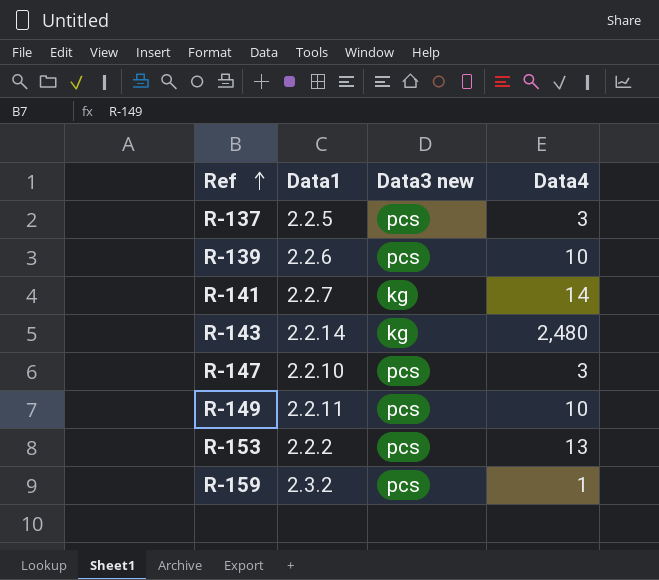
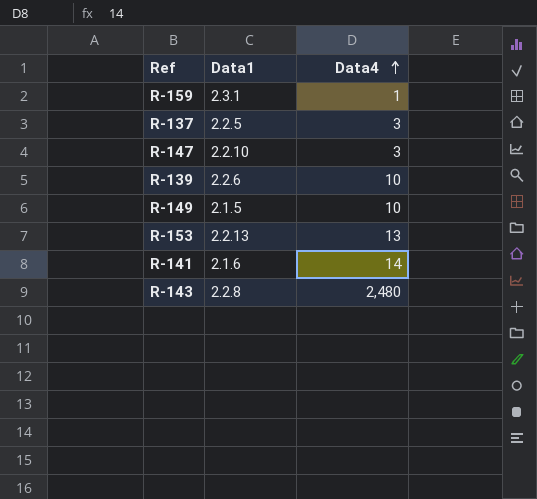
row order: Ref ascending -> Data4 ascending
column Data3 new | position: 3 -> none
R-159 | Data1: 2.3.2 -> 2.3.1
R-149 | Data1: 2.2.11 -> 2.1.5
R-153 | Data1: 2.2.2 -> 2.2.13
R-141 | Data1: 2.2.7 -> 2.1.6
R-143 | Data1: 2.2.14 -> 2.2.8

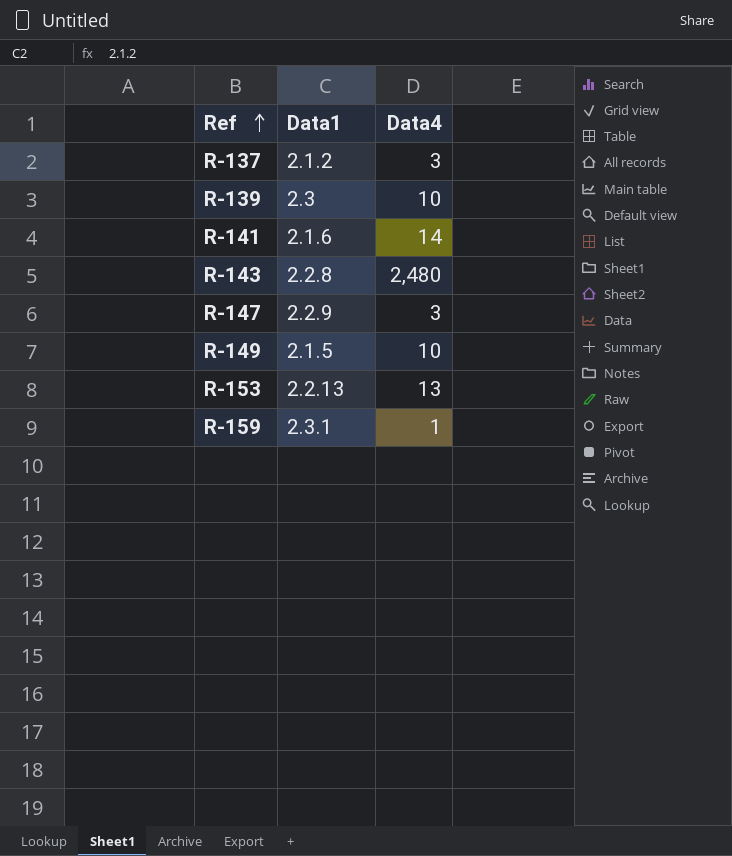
row order: Data4 ascending -> Ref ascending
R-137 | Data1: 2.2.5 -> 2.1.2
R-139 | Data1: 2.2.6 -> 2.3
R-147 | Data1: 2.2.10 -> 2.2.9

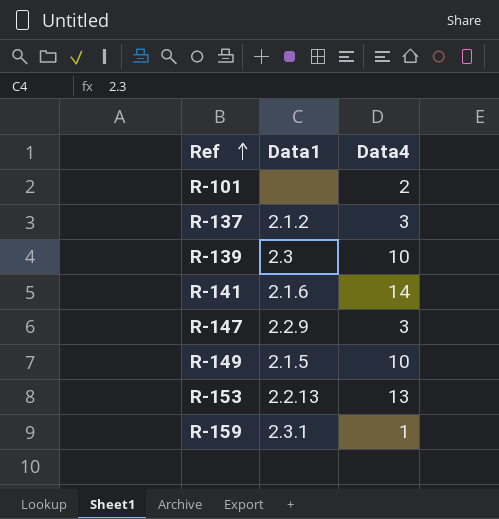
row R-143: 2.2.8 | 2,480 -> none
row R-101: none -> none | 2

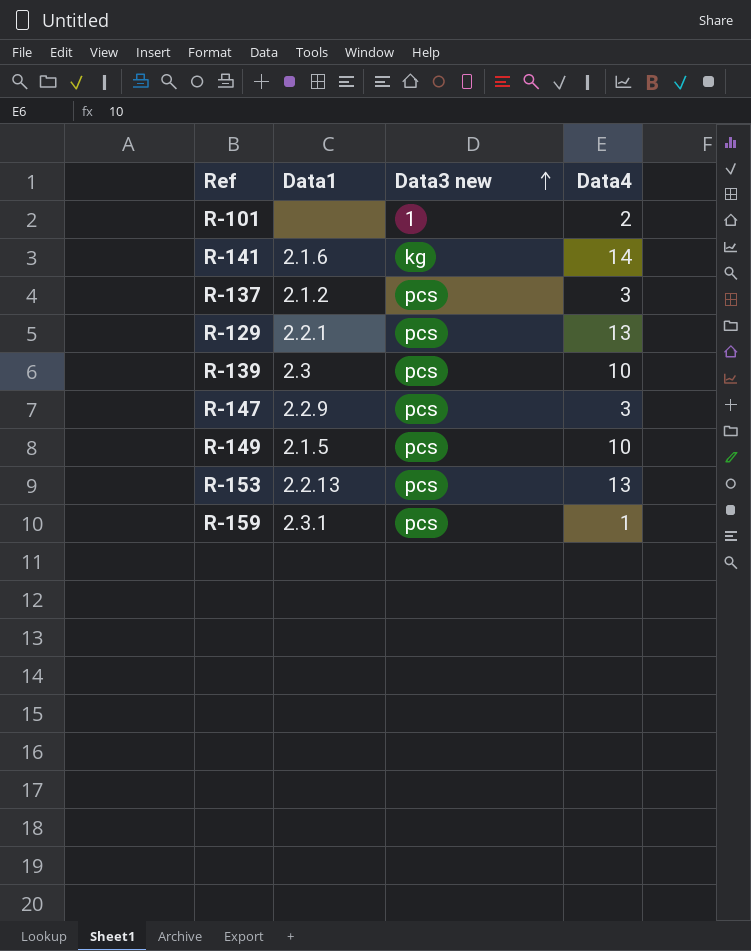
row order: Ref ascending -> Data3 new ascending
column Data3 new | position: none -> 3
row R-129: none -> 2.2.1 | pcs | 13

